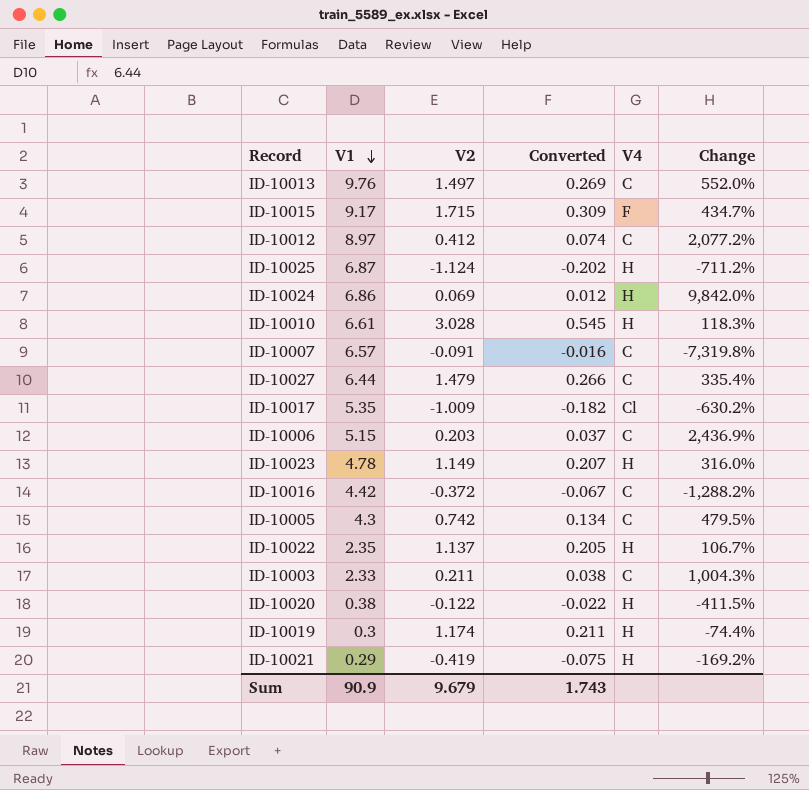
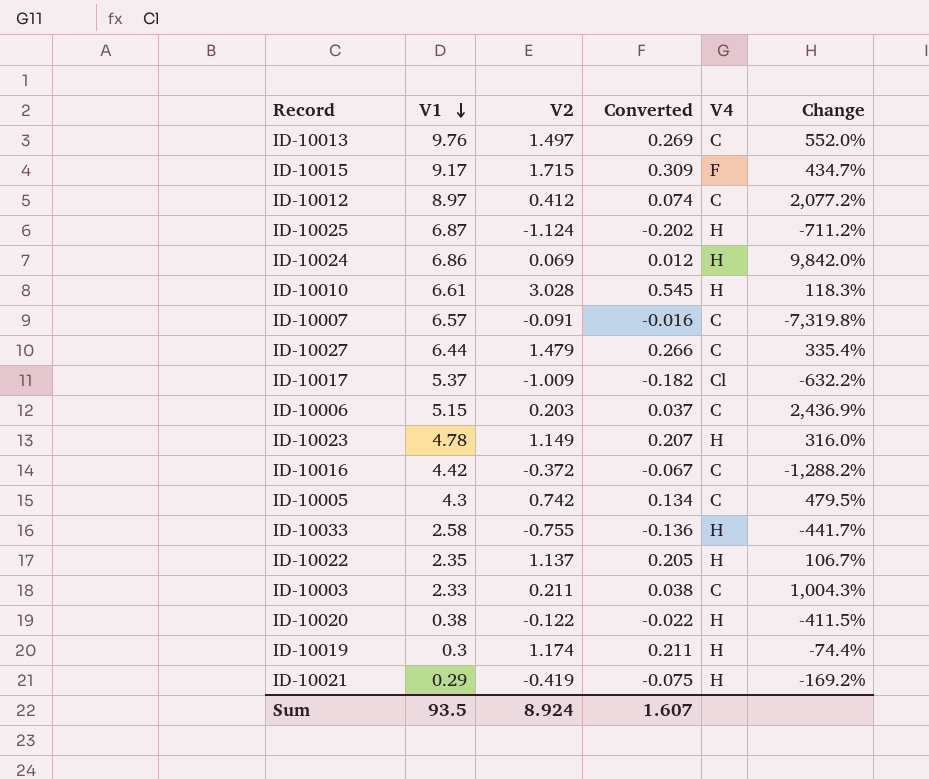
ID-10017 | V1: 5.35 -> 5.37
ID-10017 | Change: -630.2% -> -632.2%
row ID-10033: none -> 2.58 | -0.755 | -0.136 | H | -441.7%
Sum | V1: 90.9 -> 93.5
Sum | V2: 9.679 -> 8.924
Sum | Converted: 1.743 -> 1.607

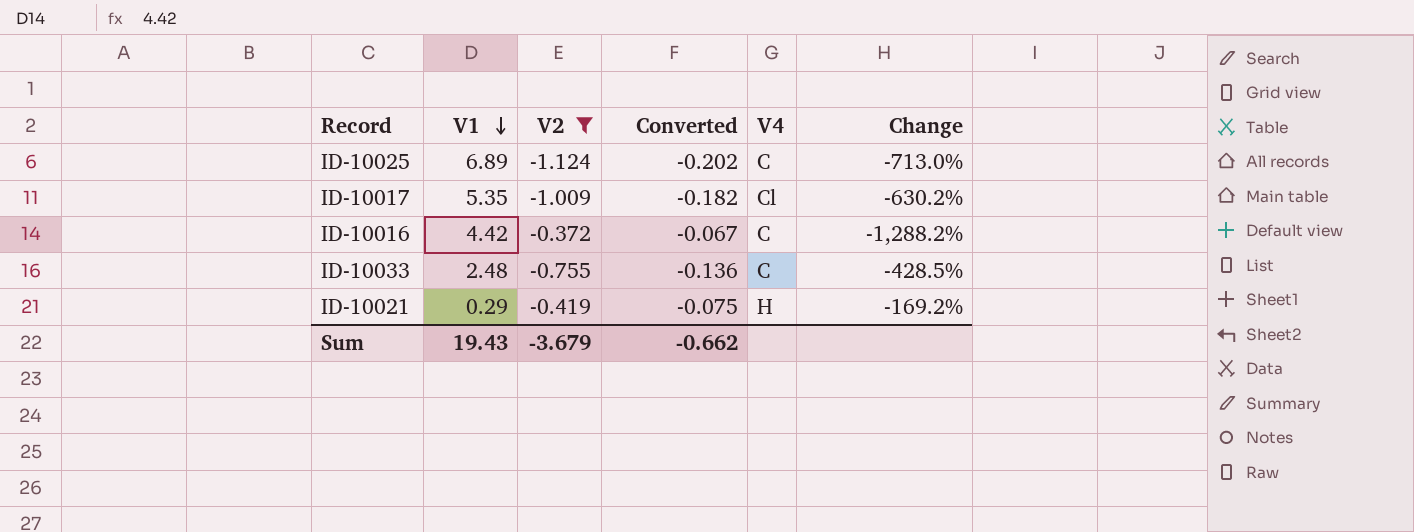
filter: none -> V2 <= -0.372
ID-10025 | V1: 6.87 -> 6.89
ID-10025 | V4: H -> C
ID-10025 | Change: -711.2% -> -713.0%
ID-10017 | V1: 5.37 -> 5.35
ID-10017 | Change: -632.2% -> -630.2%
ID-10033 | V1: 2.58 -> 2.48
ID-10033 | V4: H -> C
ID-10033 | Change: -441.7% -> -428.5%
Sum | V1: 93.5 -> 19.43
Sum | V2: 8.924 -> -3.679
Sum | Converted: 1.607 -> -0.662

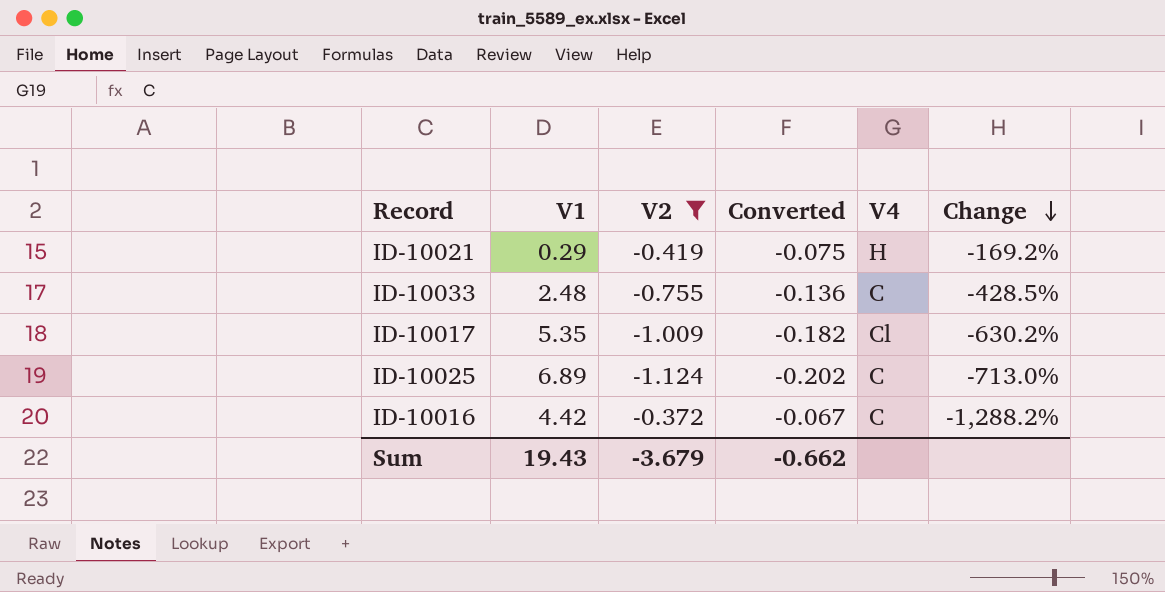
row order: V1 descending -> Change descending

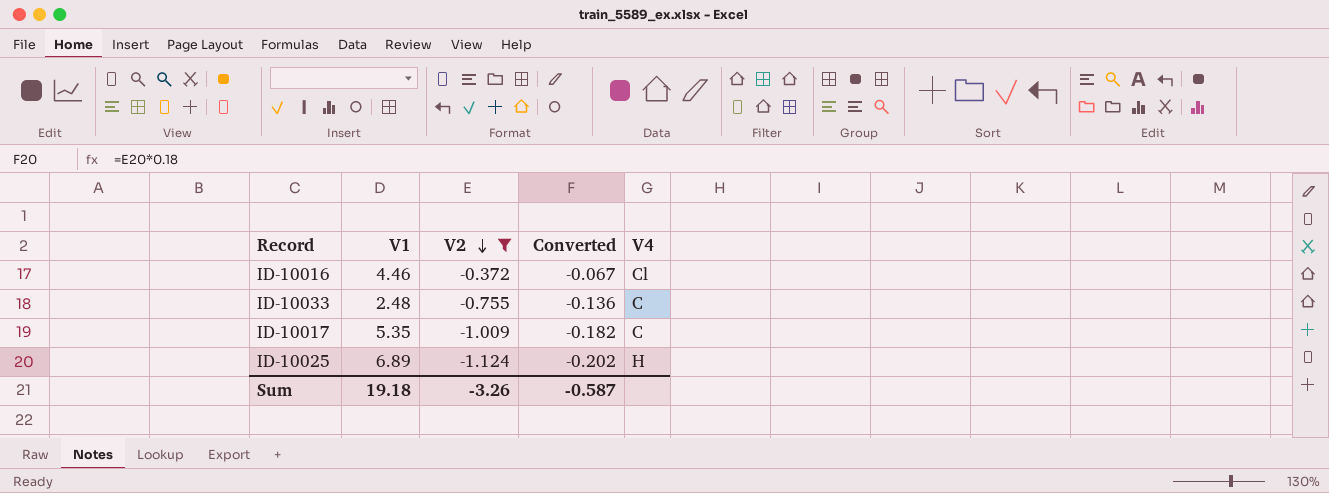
row order: Change descending -> V2 descending
column Change | formula: ([V1] - [V2]) / [V2] -> none
row ID-10021: 0.29 | -0.419 | -0.075 | H | -169.2% -> none
ID-10016 | V1: 4.42 -> 4.46
ID-10016 | V4: C -> Cl
ID-10017 | V4: Cl -> C
ID-10025 | V4: C -> H
Sum | V1: 19.43 -> 19.18
Sum | V2: -3.679 -> -3.26
Sum | Converted: -0.662 -> -0.587

